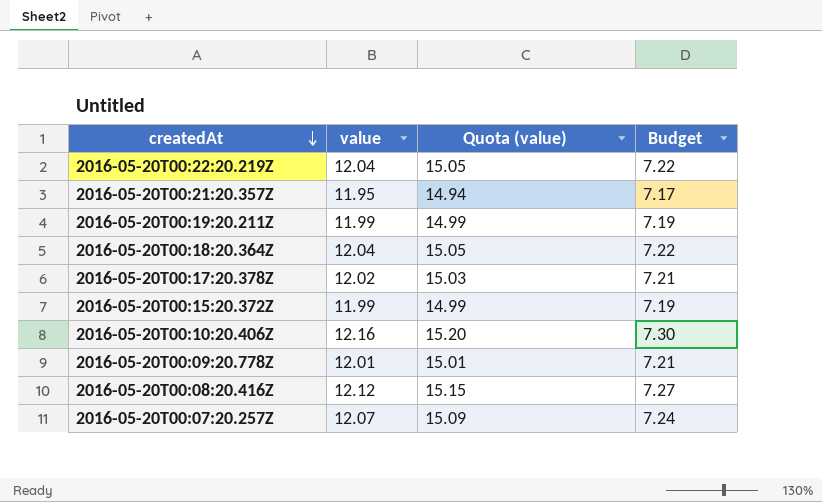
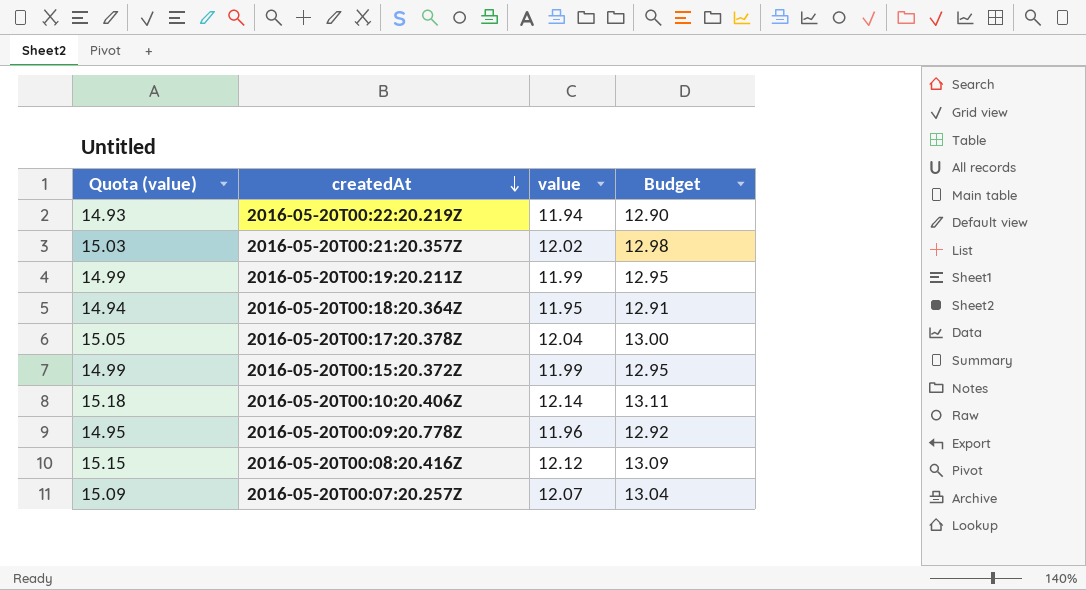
column Quota (value) | position: 3 -> 1
column Budget | formula: [value] * 0.6 -> [value] * 1.08
2016-05-20T00:22:20.219Z | Quota (value): 15.05 -> 14.93
2016-05-20T00:22:20.219Z | value: 12.04 -> 11.94
2016-05-20T00:21:20.357Z | Quota (value): 14.94 -> 15.03
2016-05-20T00:21:20.357Z | value: 11.95 -> 12.02
2016-05-20T00:18:20.364Z | Quota (value): 15.05 -> 14.94
2016-05-20T00:18:20.364Z | value: 12.04 -> 11.95
2016-05-20T00:17:20.378Z | Quota (value): 15.03 -> 15.05
2016-05-20T00:17:20.378Z | value: 12.02 -> 12.04
2016-05-20T00:10:20.406Z | Quota (value): 15.20 -> 15.18
2016-05-20T00:10:20.406Z | value: 12.16 -> 12.14
2016-05-20T00:09:20.778Z | Quota (value): 15.01 -> 14.95
2016-05-20T00:09:20.778Z | value: 12.01 -> 11.96

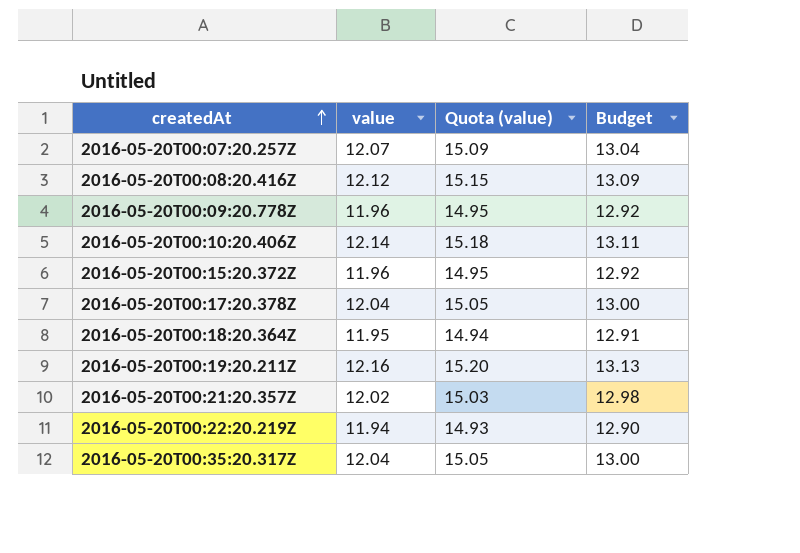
row order: createdAt descending -> createdAt ascending
column Quota (value) | position: 1 -> 3
2016-05-20T00:15:20.372Z | value: 11.99 -> 11.96
2016-05-20T00:15:20.372Z | Quota (value): 14.99 -> 14.95
2016-05-20T00:15:20.372Z | Budget: 12.95 -> 12.92
2016-05-20T00:19:20.211Z | value: 11.99 -> 12.16
2016-05-20T00:19:20.211Z | Quota (value): 14.99 -> 15.20
2016-05-20T00:19:20.211Z | Budget: 12.95 -> 13.13
row 2016-05-20T00:35:20.317Z: none -> 12.04 | 15.05 | 13.00

